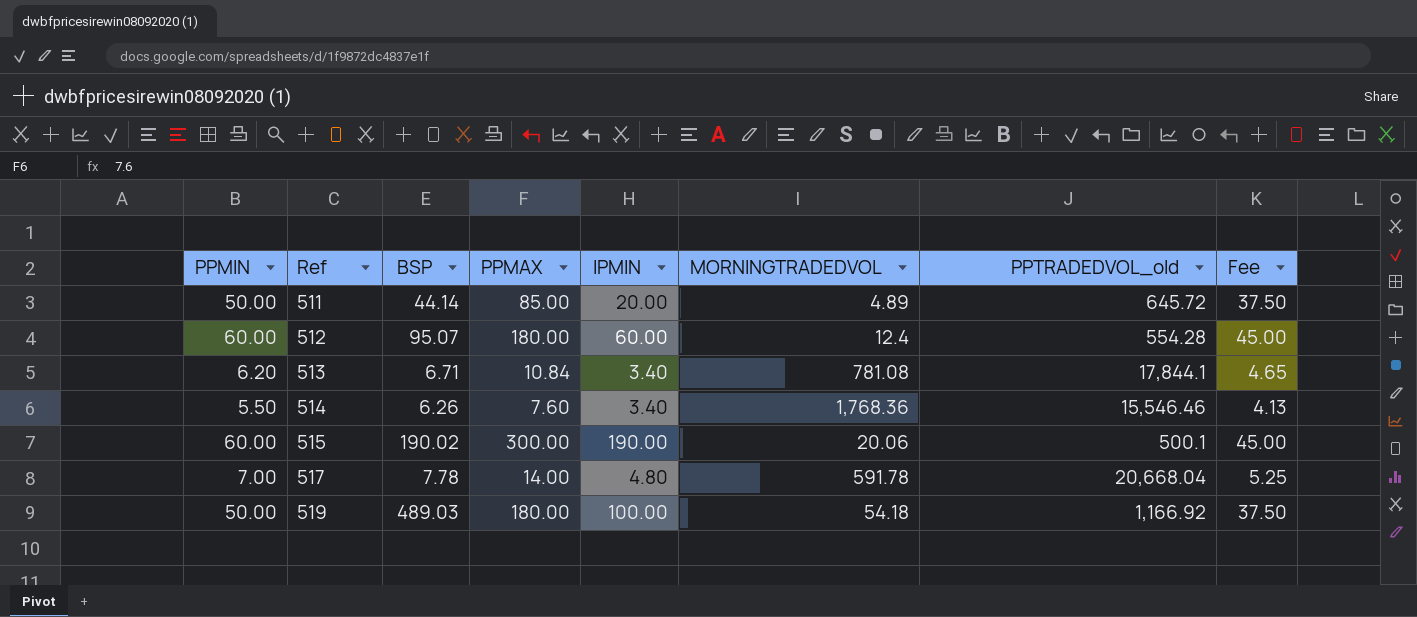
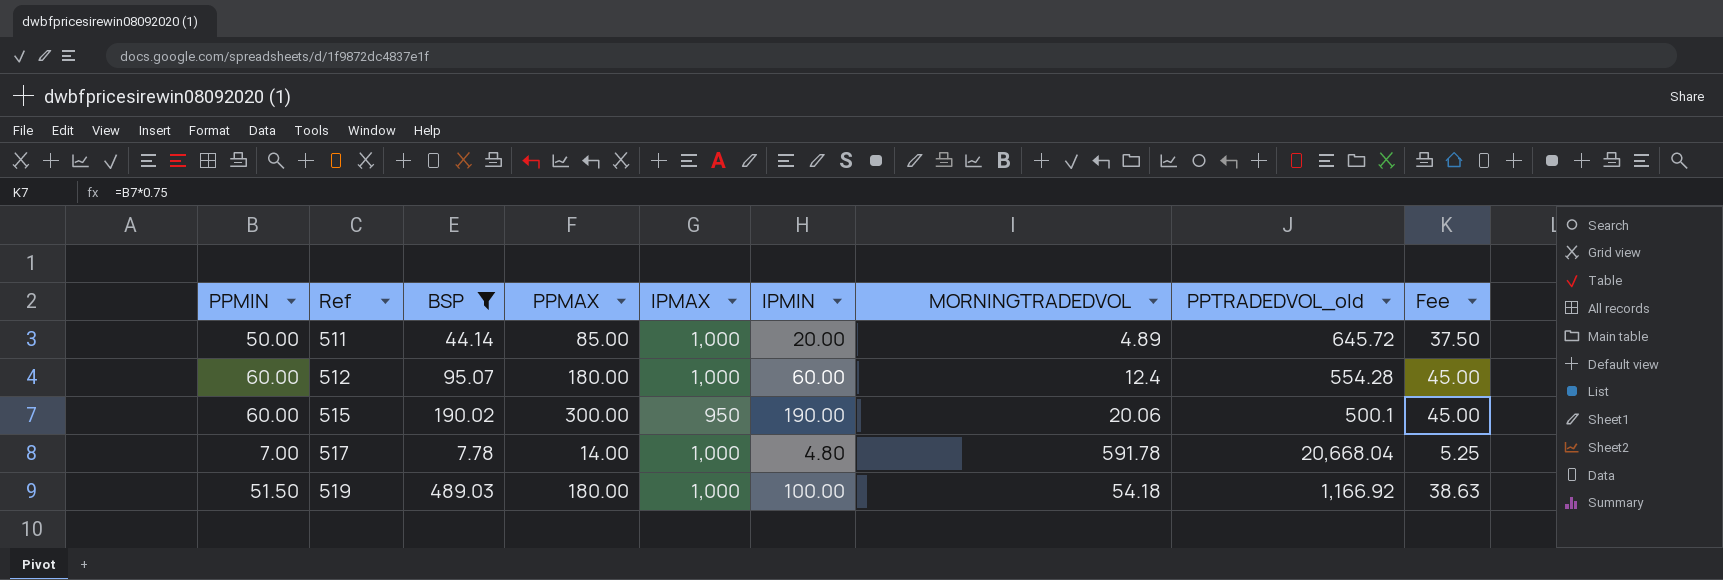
filter: none -> BSP >= 7.78
column IPMAX | position: none -> 5
519 | PPMIN: 50.00 -> 51.50
519 | Fee: 37.50 -> 38.63

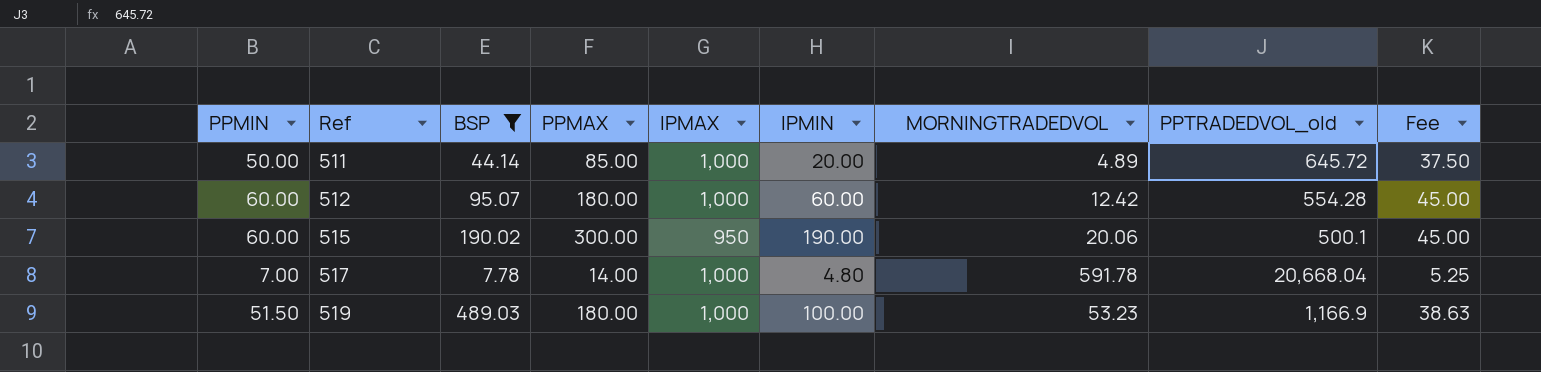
512 | MORNINGTRADEDVOL: 12.4 -> 12.42
519 | MORNINGTRADEDVOL: 54.18 -> 53.23
519 | PPTRADEDVOL_old: 1,166.92 -> 1,166.9

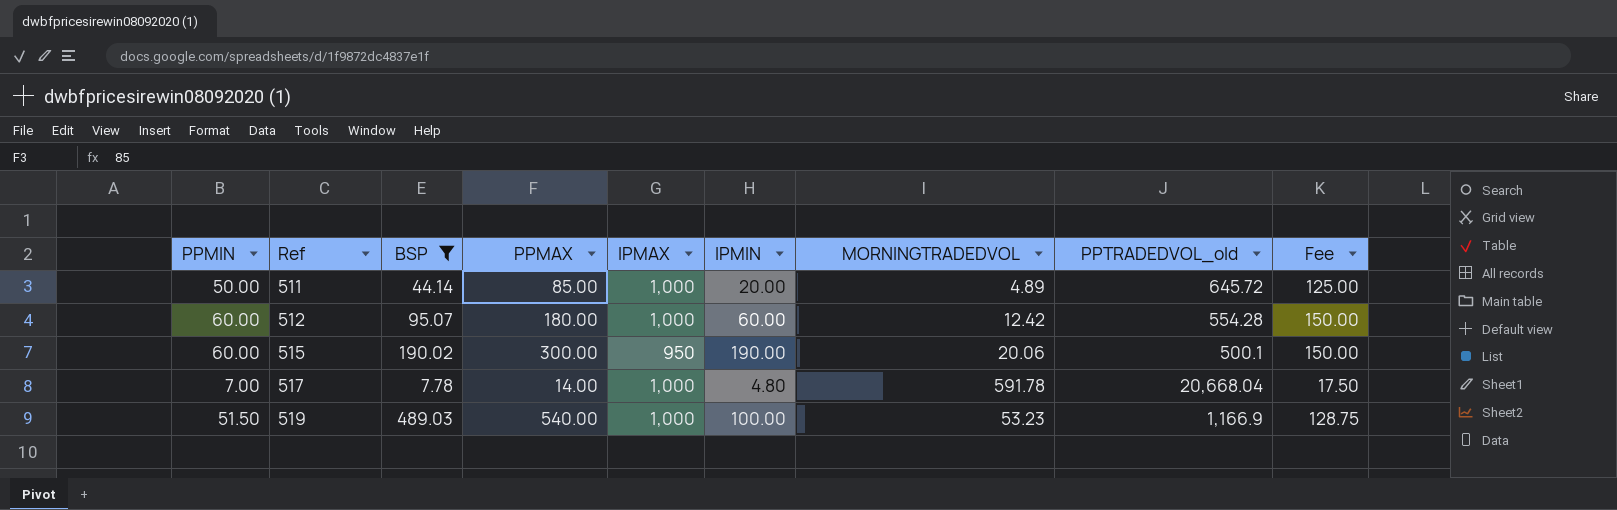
column Fee | formula: [PPMIN] * 0.75 -> [PPMIN] * 2.5
519 | PPMAX: 180.00 -> 540.00

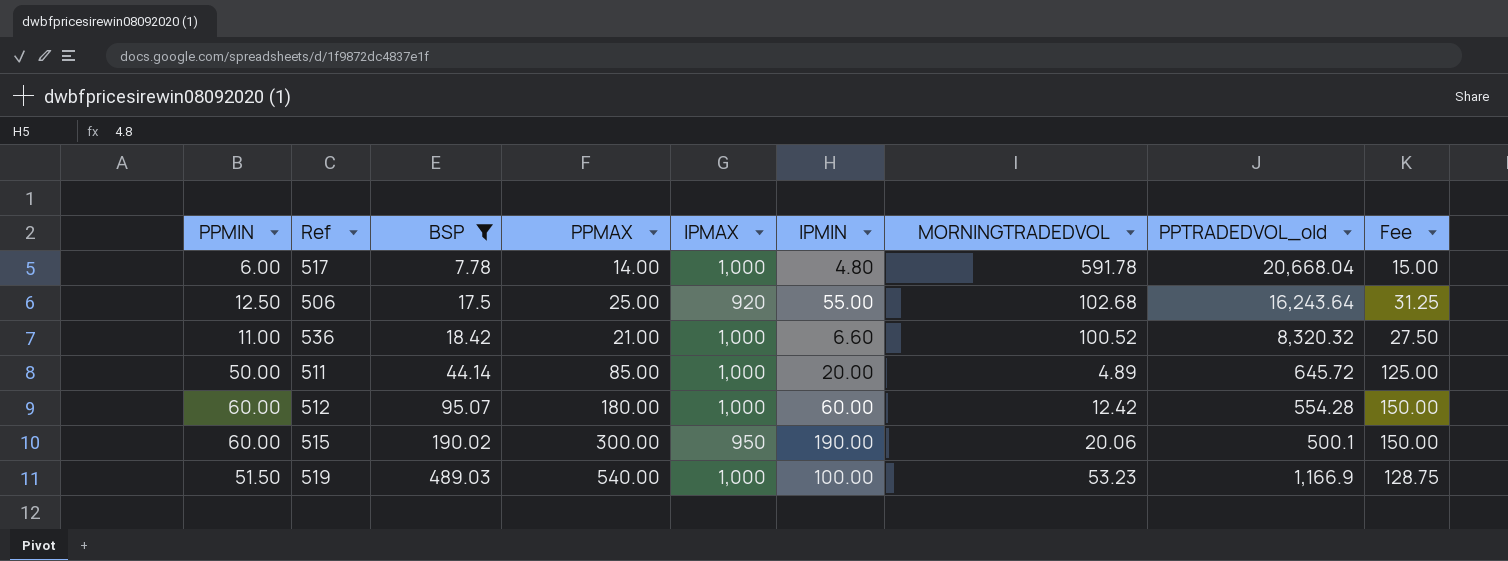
row order: Ref ascending -> BSP ascending
517 | PPMIN: 7.00 -> 6.00
517 | Fee: 17.50 -> 15.00
row 506: none -> 12.50 | 17.5 | 25.00 | 920 | 55.00 | 102.68 | 16,243.64 | 31.25
row 536: none -> 11.00 | 18.42 | 21.00 | 1,000 | 6.60 | 100.52 | 8,320.32 | 27.50

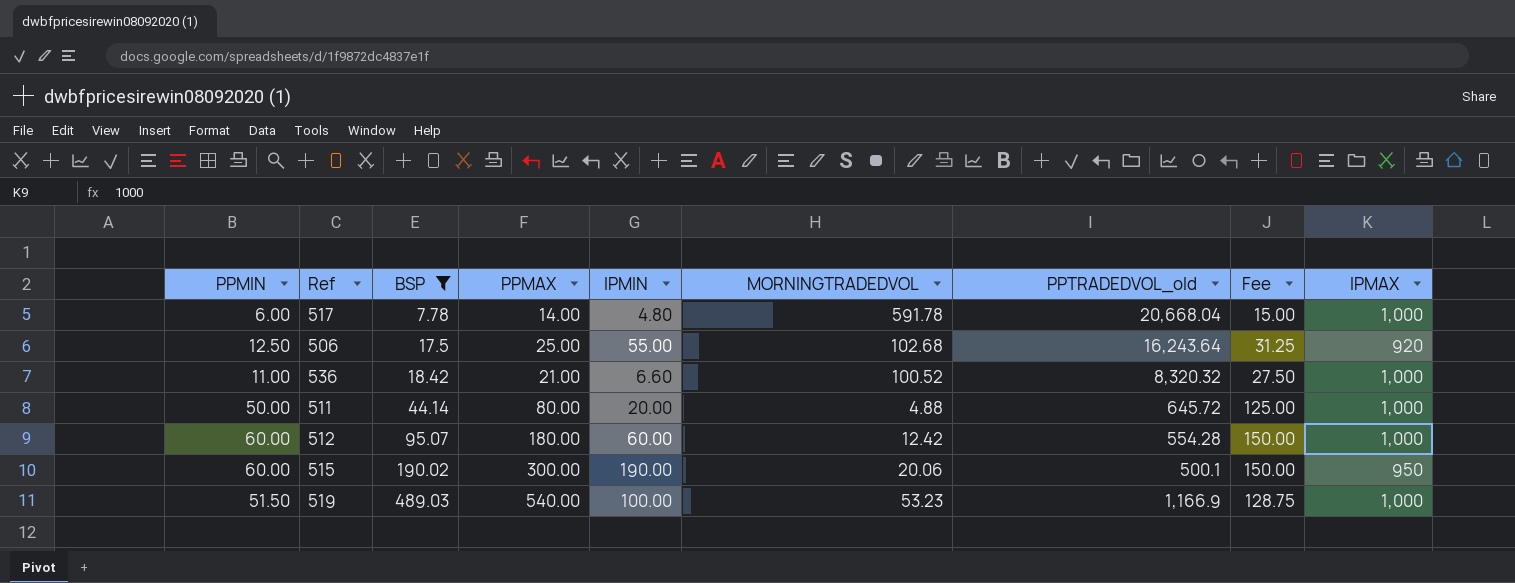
column IPMAX | position: 5 -> 9
511 | PPMAX: 85.00 -> 80.00
511 | MORNINGTRADEDVOL: 4.89 -> 4.88

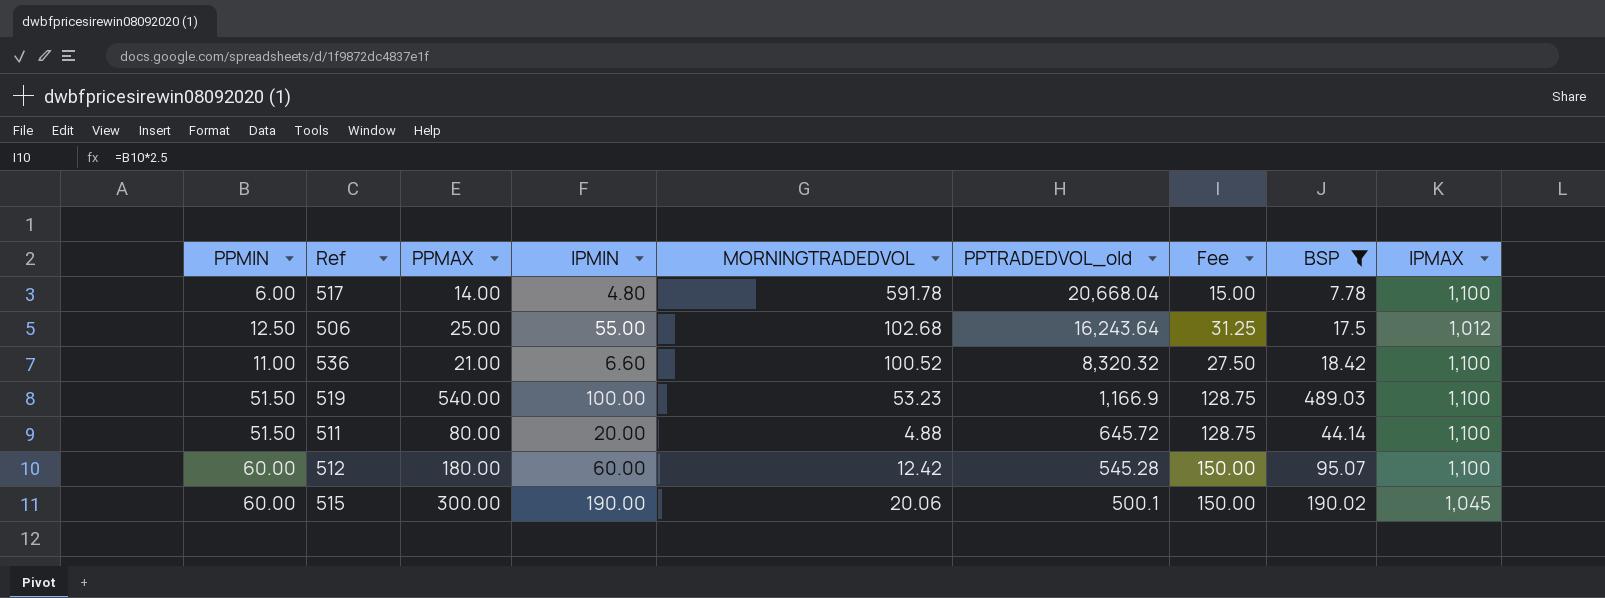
row order: BSP ascending -> PPTRADEDVOL_old descending
column BSP | position: 3 -> 8
517 | IPMAX: 1,000 -> 1,100
506 | IPMAX: 920 -> 1,012
536 | IPMAX: 1,000 -> 1,100
519 | IPMAX: 1,000 -> 1,100
511 | PPMIN: 50.00 -> 51.50
511 | Fee: 125.00 -> 128.75
511 | IPMAX: 1,000 -> 1,100
512 | PPTRADEDVOL_old: 554.28 -> 545.28
512 | IPMAX: 1,000 -> 1,100
515 | IPMAX: 950 -> 1,045

